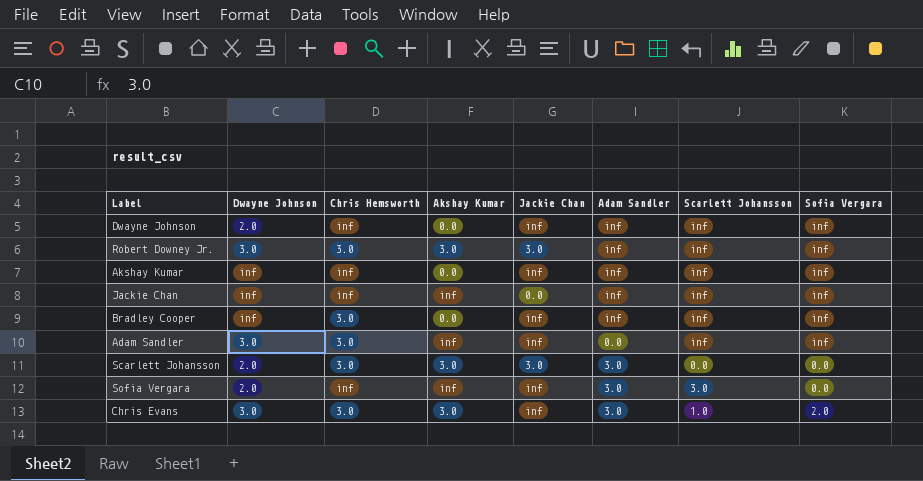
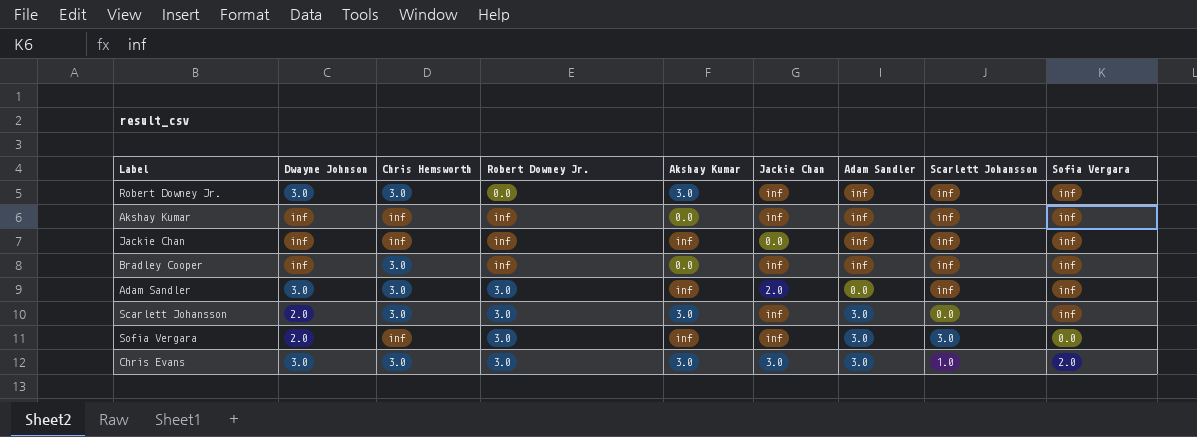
column Robert Downey Jr. | position: none -> 4
row Dwayne Johnson: 2.0 | inf | 0.0 | inf | inf | inf | inf -> none
Robert Downey Jr. | Jackie Chan: 3.0 -> inf
Adam Sandler | Jackie Chan: inf -> 2.0
Scarlett Johansson | Jackie Chan: 3.0 -> inf
Scarlett Johansson | Sofia Vergara: 0.0 -> inf
Chris Evans | Jackie Chan: inf -> 3.0

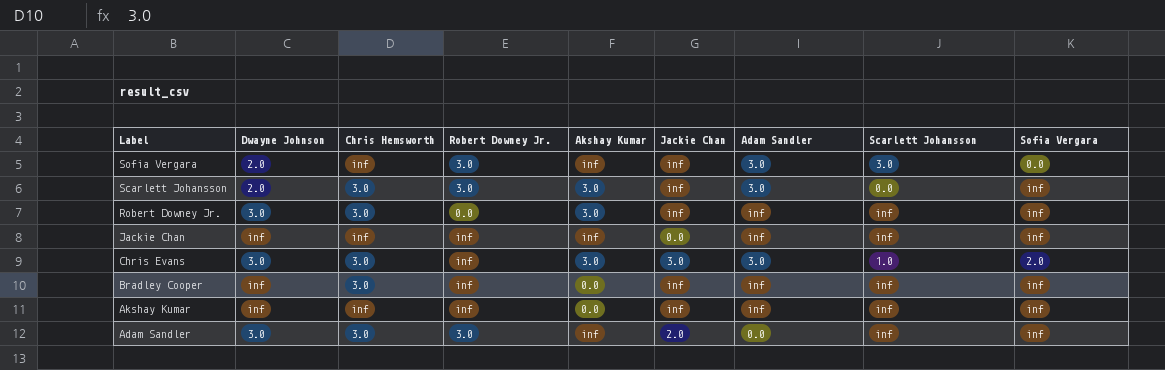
row order: none -> Label descending
Chris Evans | Robert Downey Jr.: 3.0 -> inf

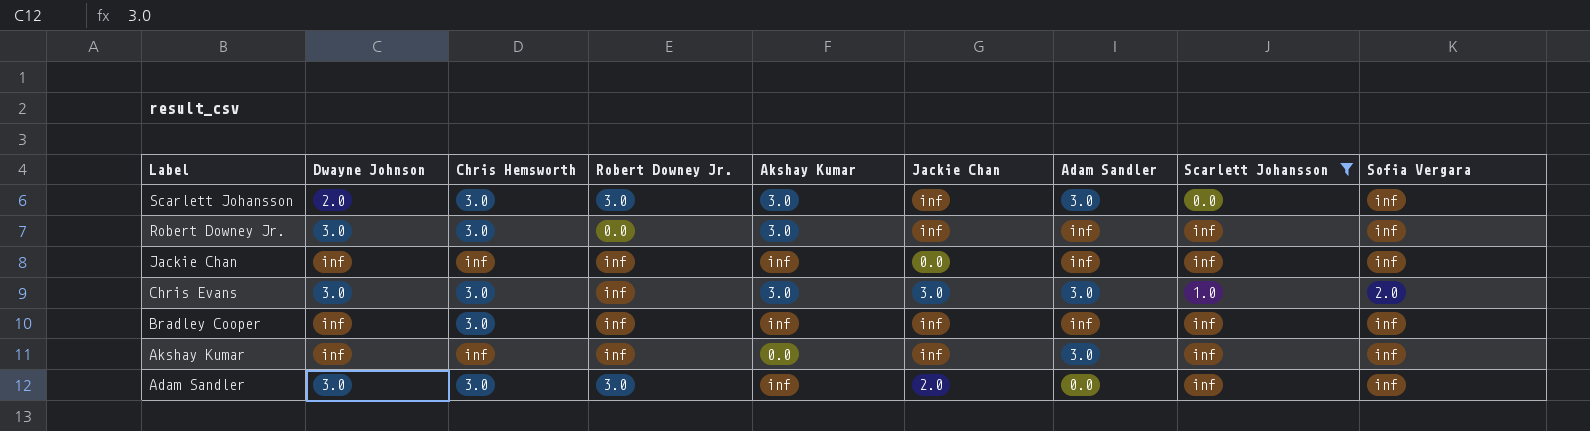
filter: none -> Scarlett Johansson != 3.0
Bradley Cooper | Akshay Kumar: 0.0 -> inf
Akshay Kumar | Adam Sandler: inf -> 3.0

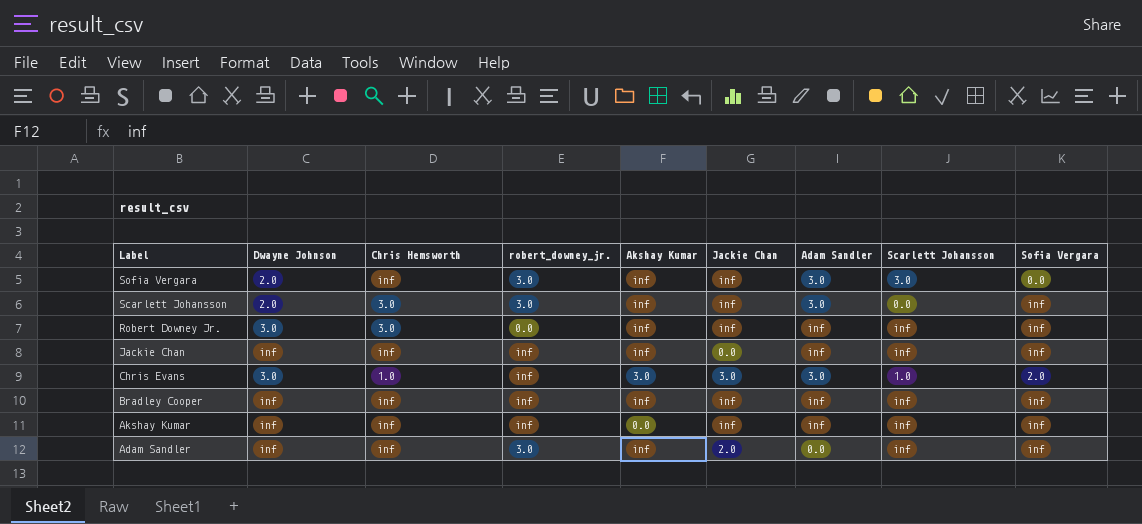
filter: Scarlett Johansson != 3.0 -> none
column name: Robert Downey Jr. -> robert_downey_jr.
Scarlett Johansson | Akshay Kumar: 3.0 -> inf
Robert Downey Jr. | Akshay Kumar: 3.0 -> inf
Chris Evans | Chris Hemsworth: 3.0 -> 1.0
Bradley Cooper | Chris Hemsworth: 3.0 -> inf
Akshay Kumar | Adam Sandler: 3.0 -> inf
Adam Sandler | Dwayne Johnson: 3.0 -> inf
Adam Sandler | Chris Hemsworth: 3.0 -> inf

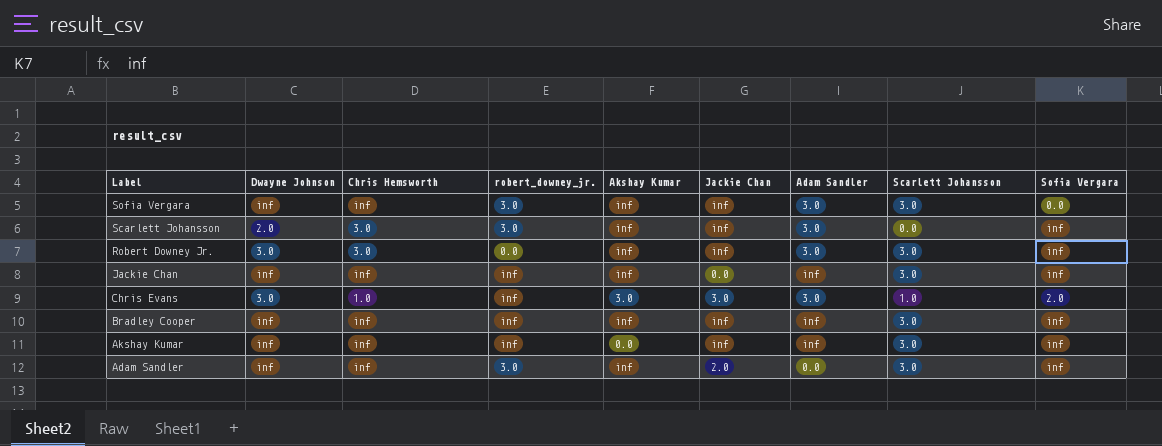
Sofia Vergara | Dwayne Johnson: 2.0 -> inf
Robert Downey Jr. | Adam Sandler: inf -> 3.0
Robert Downey Jr. | Scarlett Johansson: inf -> 3.0
Jackie Chan | Scarlett Johansson: inf -> 3.0
Bradley Cooper | Scarlett Johansson: inf -> 3.0
Akshay Kumar | Scarlett Johansson: inf -> 3.0
Adam Sandler | Scarlett Johansson: inf -> 3.0

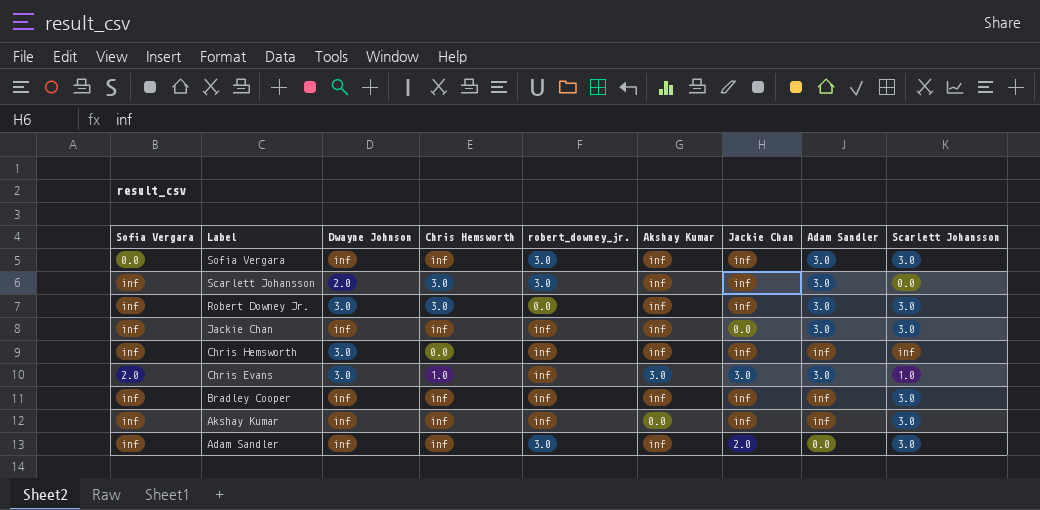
column Sofia Vergara | position: 9 -> 1
Jackie Chan | Adam Sandler: inf -> 3.0
row Chris Hemsworth: none -> inf | 3.0 | 0.0 | inf | inf | inf | inf | inf

